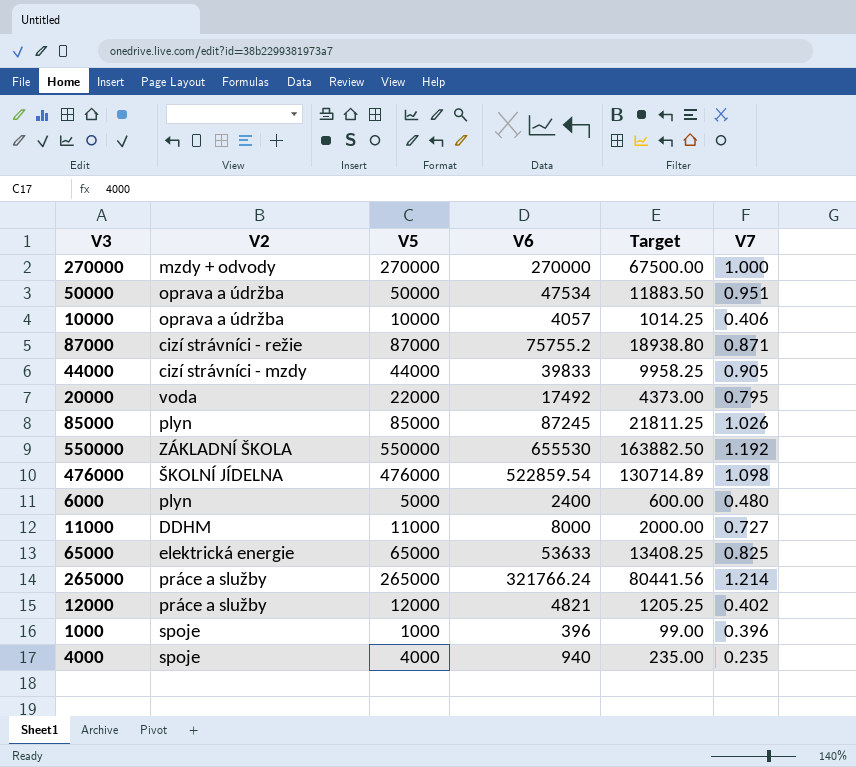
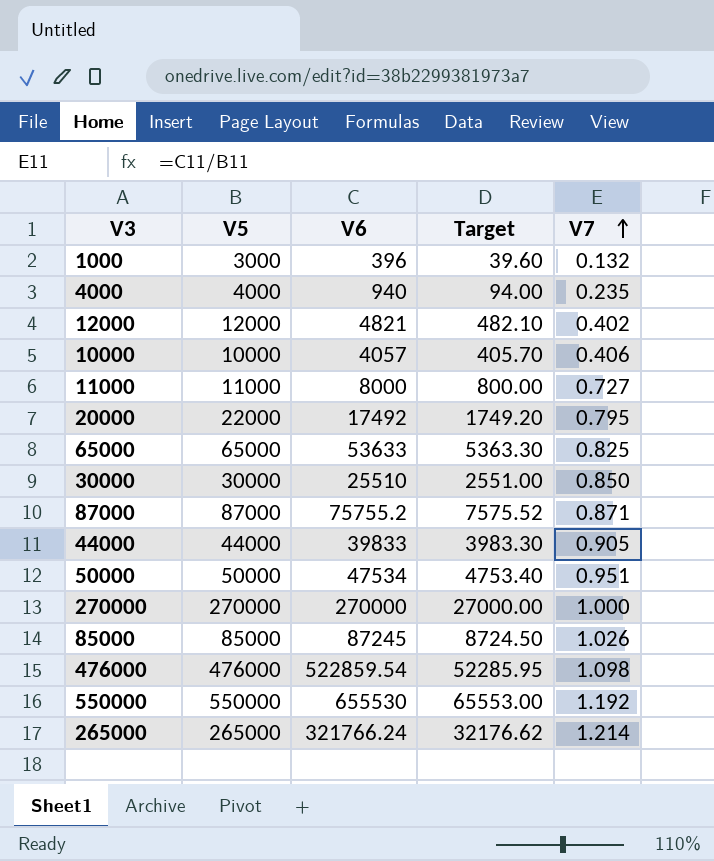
row order: none -> V7 ascending
column V2 | position: 2 -> none
column Target | formula: [V6] * 0.25 -> [V6] * 0.1
row 6000: plyn | 5000 | 2400 | 600.00 | 0.480 -> none
1000 | V5: 1000 -> 3000
1000 | V7: 0.396 -> 0.132
row 30000: none -> 30000 | 25510 | 2551.00 | 0.850

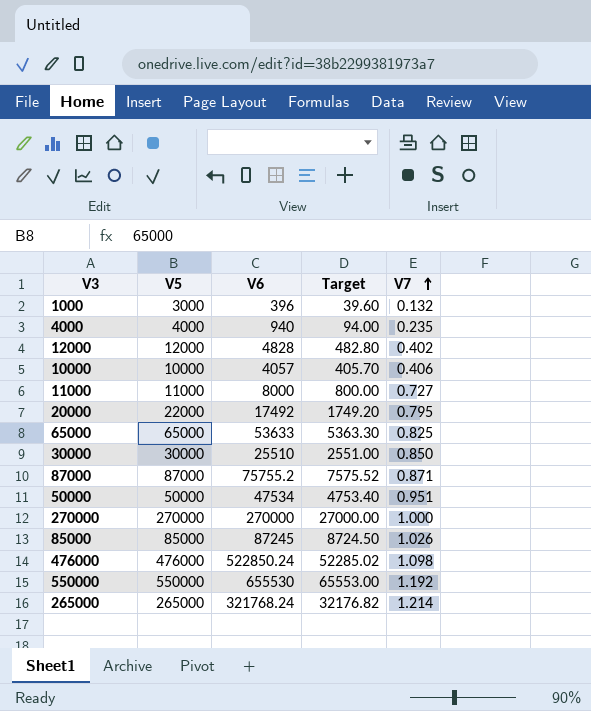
row 44000: 44000 | 39833 | 3983.30 | 0.905 -> none
12000 | V6: 4821 -> 4828
12000 | Target: 482.10 -> 482.80
476000 | V6: 522859.54 -> 522850.24
476000 | Target: 52285.95 -> 52285.02
265000 | V6: 321766.24 -> 321768.24
265000 | Target: 32176.62 -> 32176.82

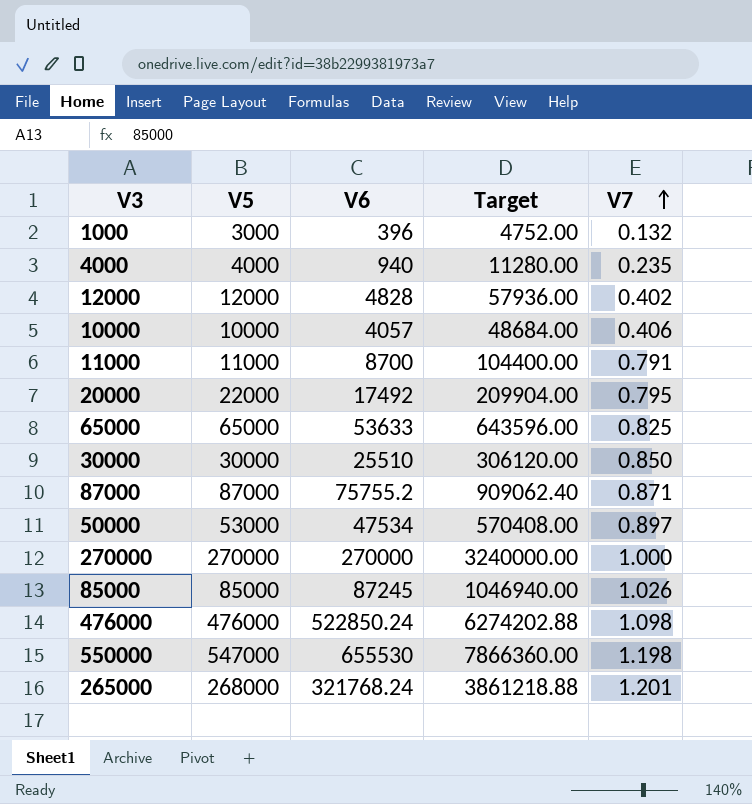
column Target | formula: [V6] * 0.1 -> [V6] * 12
11000 | V6: 8000 -> 8700
11000 | V7: 0.727 -> 0.791
50000 | V5: 50000 -> 53000
50000 | V7: 0.951 -> 0.897
550000 | V5: 550000 -> 547000
550000 | V7: 1.192 -> 1.198
265000 | V5: 265000 -> 268000
265000 | V7: 1.214 -> 1.201

